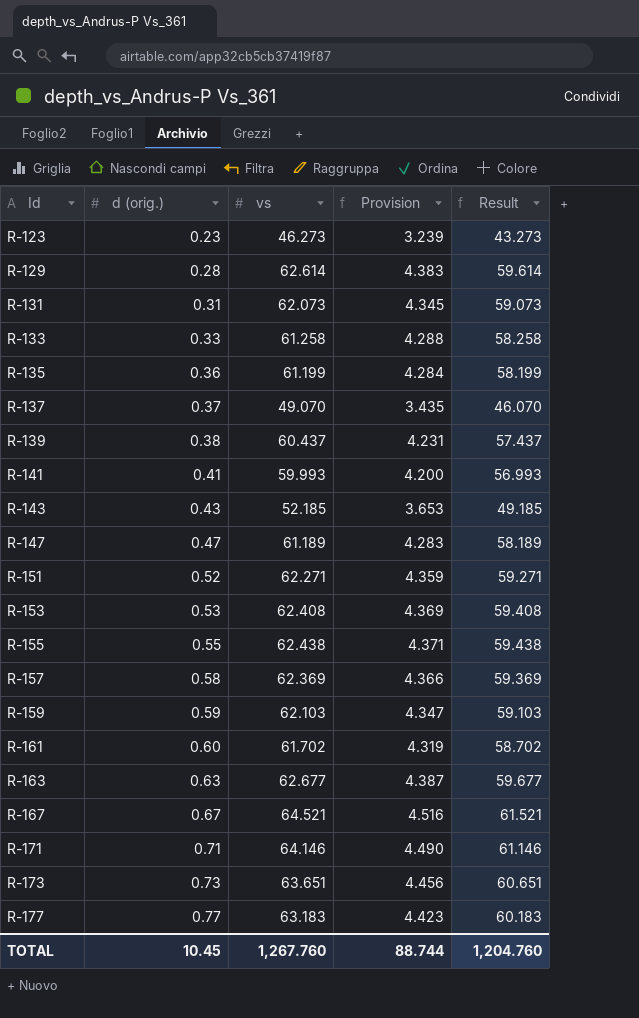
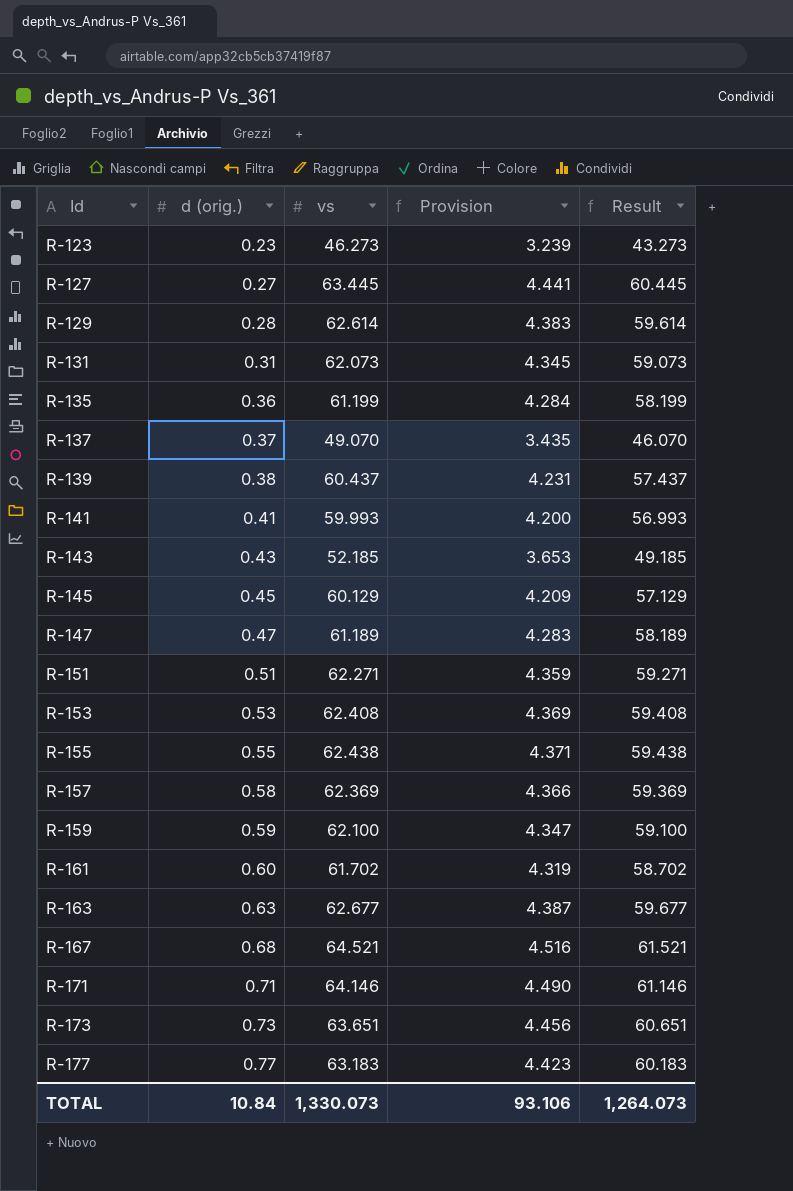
row R-133: 0.33 | 61.258 | 4.288 | 58.258 -> none
row R-127: none -> 0.27 | 63.445 | 4.441 | 60.445
row R-145: none -> 0.45 | 60.129 | 4.209 | 57.129
R-151 | d (orig.): 0.52 -> 0.51
R-159 | vs: 62.103 -> 62.100
R-159 | Result: 59.103 -> 59.100
R-167 | d (orig.): 0.67 -> 0.68
TOTAL | d (orig.): 10.45 -> 10.84
TOTAL | vs: 1,267.760 -> 1,330.073
TOTAL | Provision: 88.744 -> 93.106
TOTAL | Result: 1,204.760 -> 1,264.073

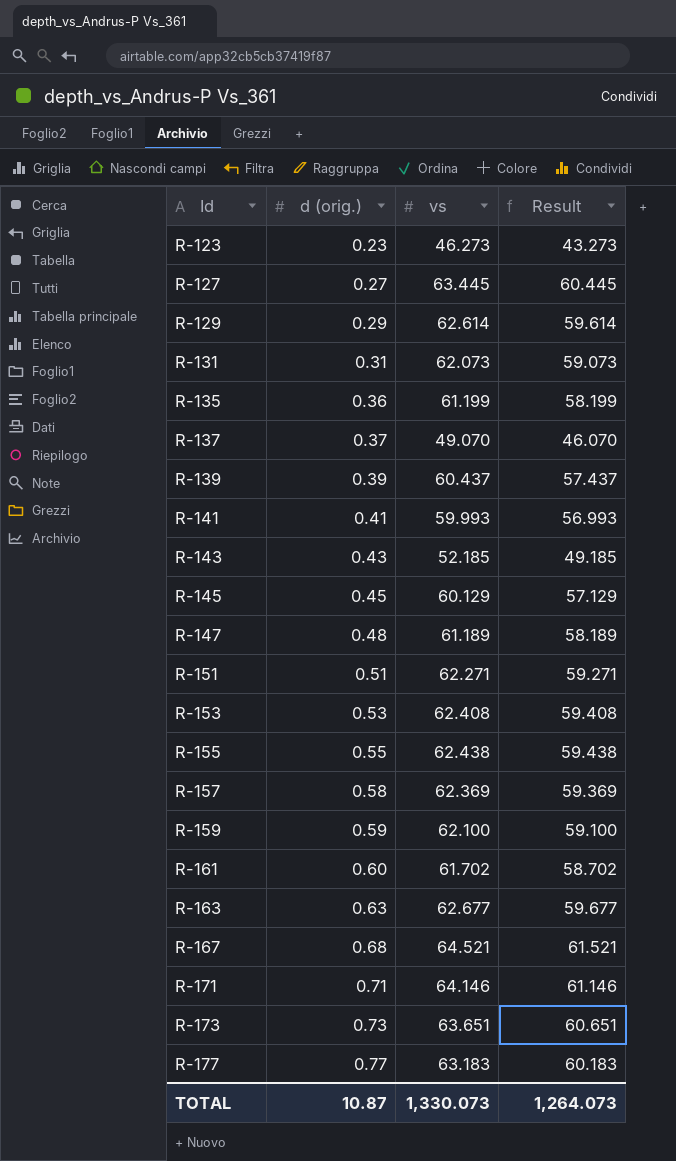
column Provision | formula: [vs] * 0.07 -> none
R-129 | d (orig.): 0.28 -> 0.29
R-139 | d (orig.): 0.38 -> 0.39
R-147 | d (orig.): 0.47 -> 0.48
TOTAL | d (orig.): 10.84 -> 10.87

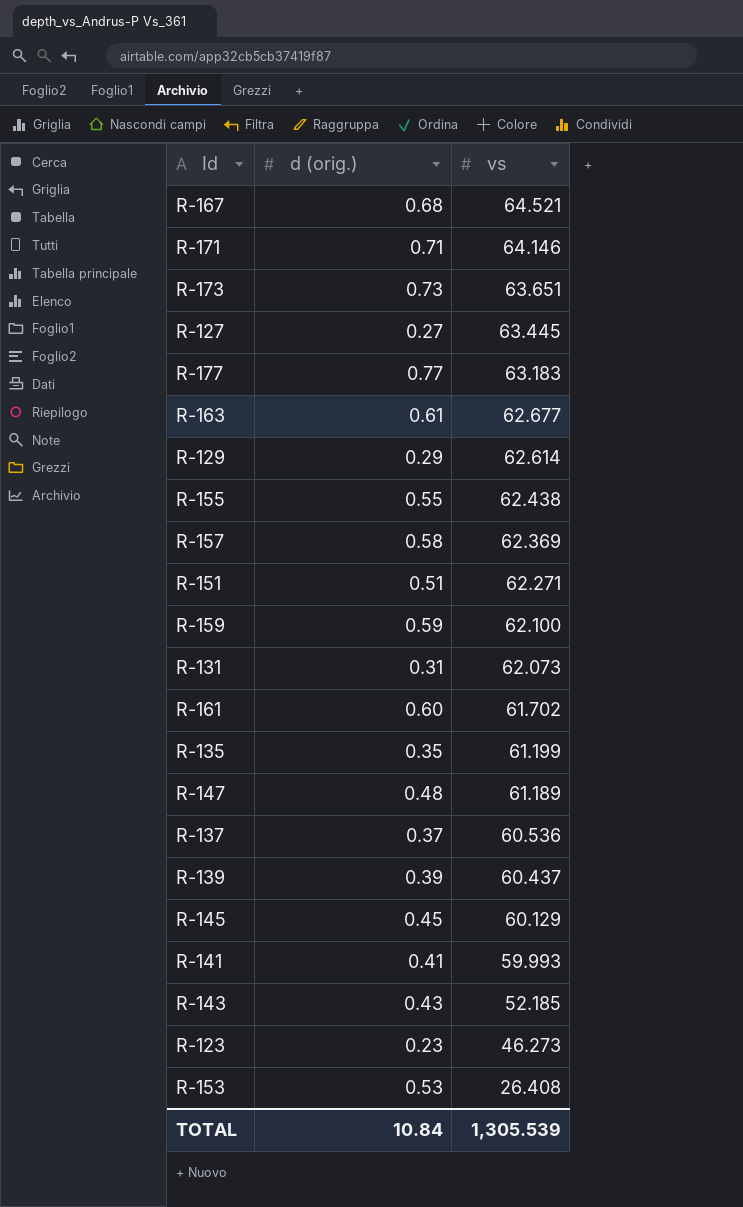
row order: Id ascending -> vs descending
column Result | formula: [vs] - 3 -> none
R-163 | d (orig.): 0.63 -> 0.61
R-135 | d (orig.): 0.36 -> 0.35
R-137 | vs: 49.070 -> 60.536
R-153 | vs: 62.408 -> 26.408
TOTAL | d (orig.): 10.87 -> 10.84
TOTAL | vs: 1,330.073 -> 1,305.539

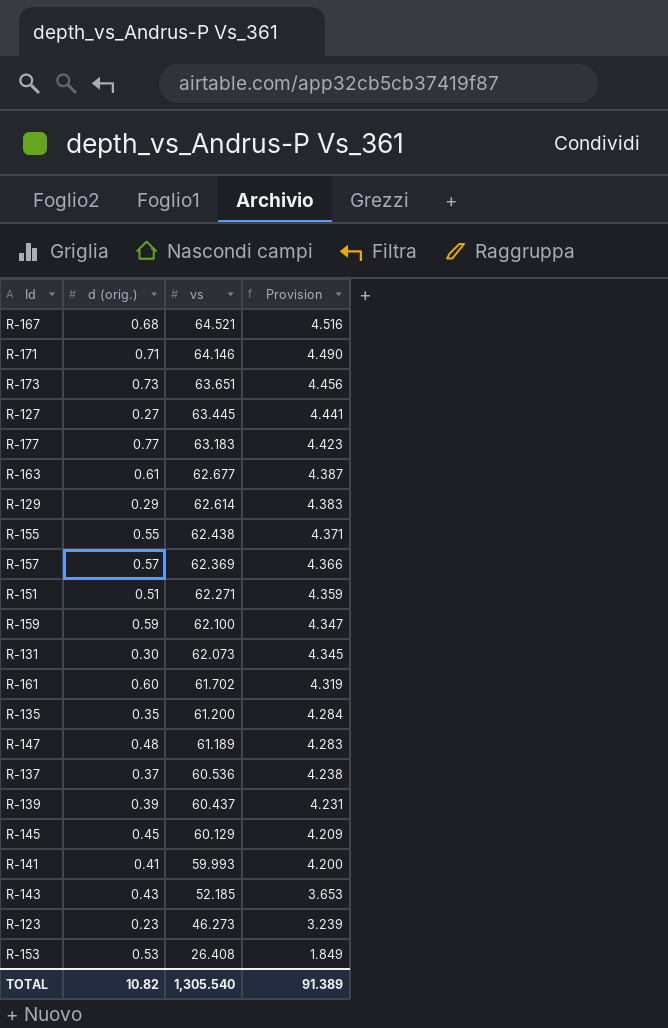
column Provision | formula: none -> [vs] * 0.07
R-157 | d (orig.): 0.58 -> 0.57
R-131 | d (orig.): 0.31 -> 0.30
R-135 | vs: 61.199 -> 61.200
TOTAL | d (orig.): 10.84 -> 10.82
TOTAL | vs: 1,305.539 -> 1,305.540

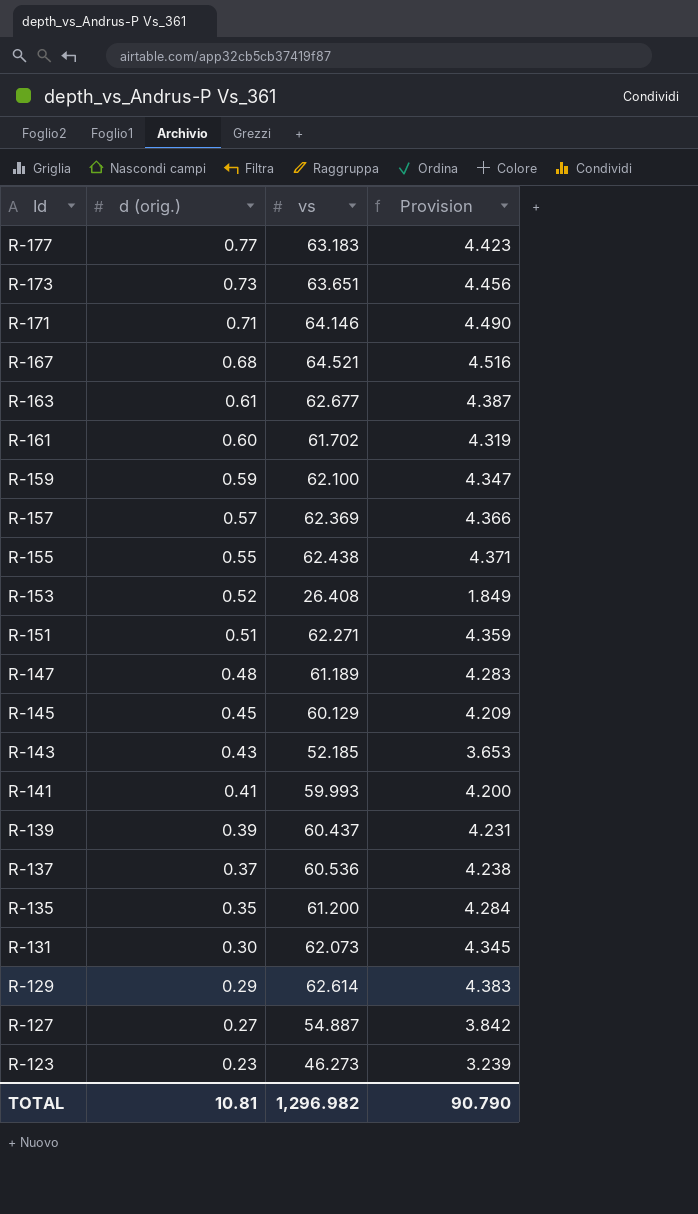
row order: vs descending -> Id descending
R-153 | d (orig.): 0.53 -> 0.52
R-127 | vs: 63.445 -> 54.887
R-127 | Provision: 4.441 -> 3.842
TOTAL | d (orig.): 10.82 -> 10.81
TOTAL | vs: 1,305.540 -> 1,296.982
TOTAL | Provision: 91.389 -> 90.790

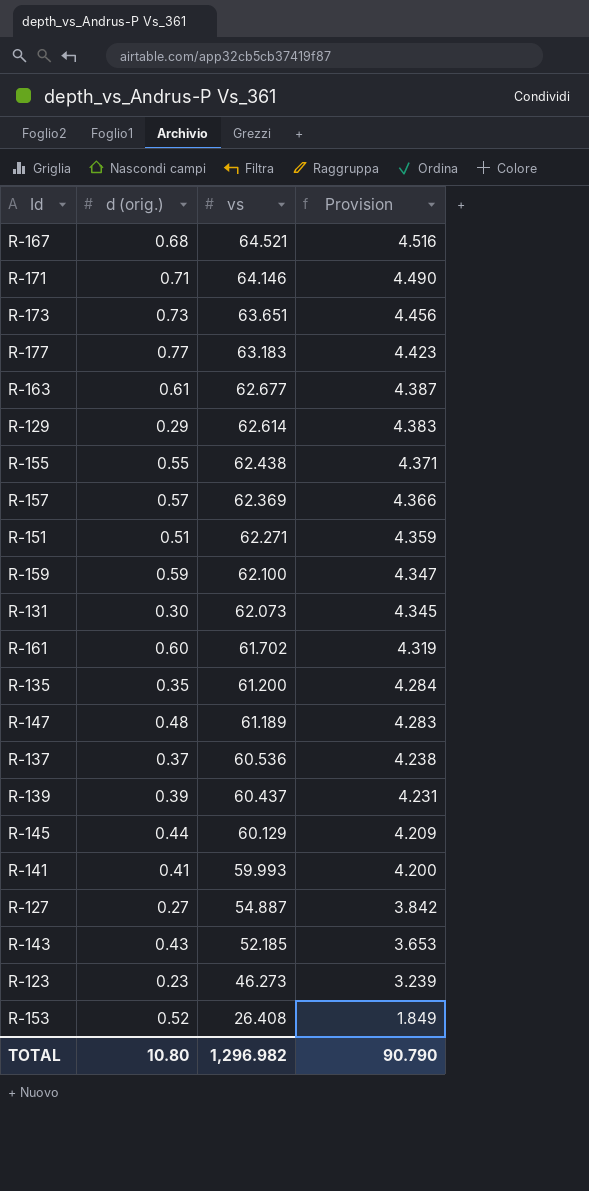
row order: Id descending -> vs descending
R-145 | d (orig.): 0.45 -> 0.44
TOTAL | d (orig.): 10.81 -> 10.80

